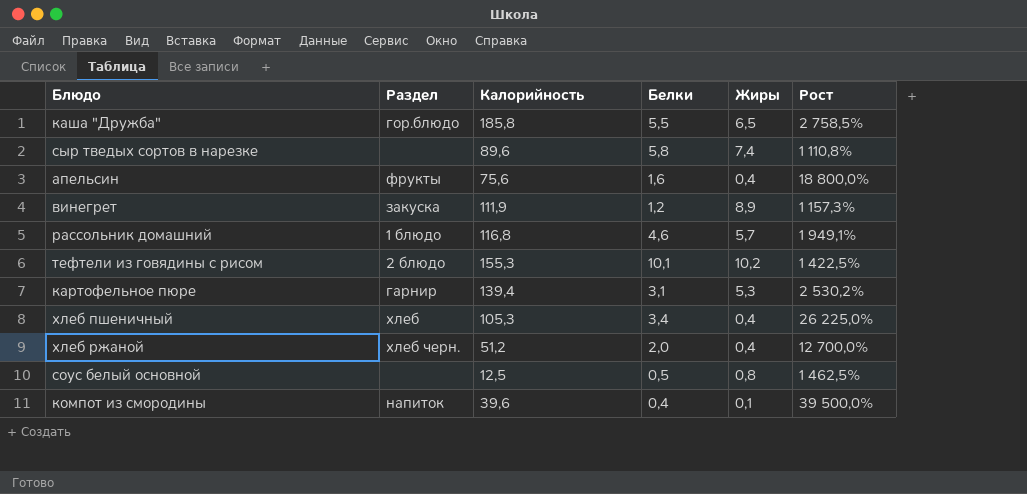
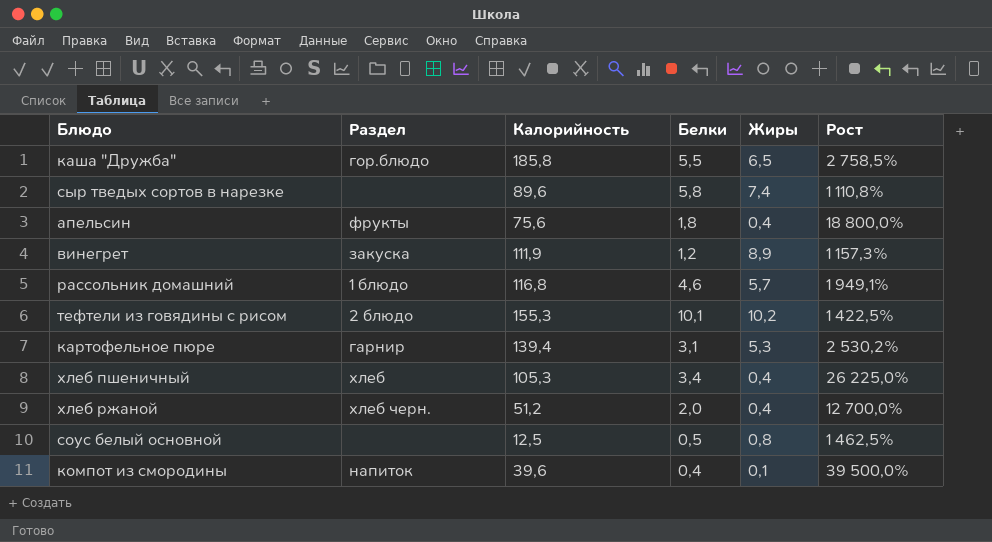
апельсин | Белки: 1,6 -> 1,8

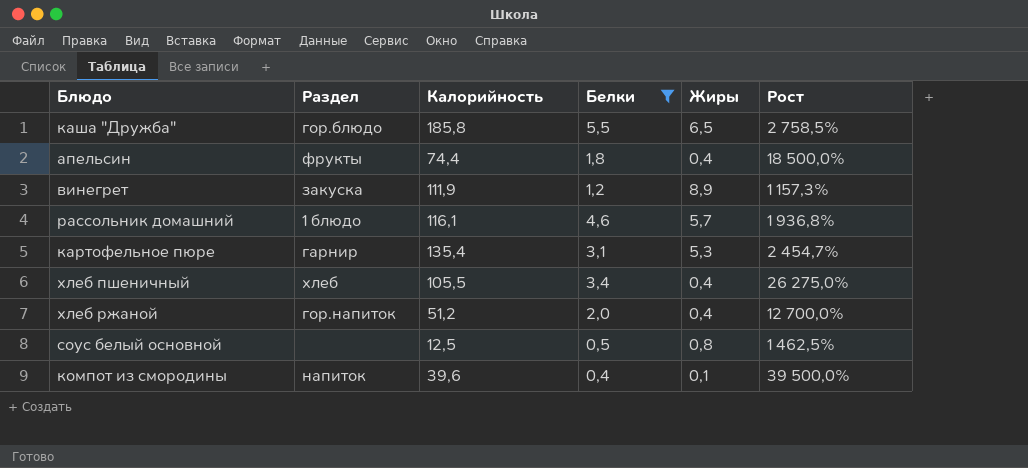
filter: none -> Белки <= 5,5
апельсин | Калорийность: 75,6 -> 74,4
апельсин | Рост: 18 800,0% -> 18 500,0%
рассольник домашний | Калорийность: 116,8 -> 116,1
рассольник домашний | Рост: 1 949,1% -> 1 936,8%
картофельное пюре | Калорийность: 139,4 -> 135,4
картофельное пюре | Рост: 2 530,2% -> 2 454,7%
хлеб пшеничный | Калорийность: 105,3 -> 105,5
хлеб пшеничный | Рост: 26 225,0% -> 26 275,0%
хлеб ржаной | Раздел: хлеб черн. -> гор.напиток

